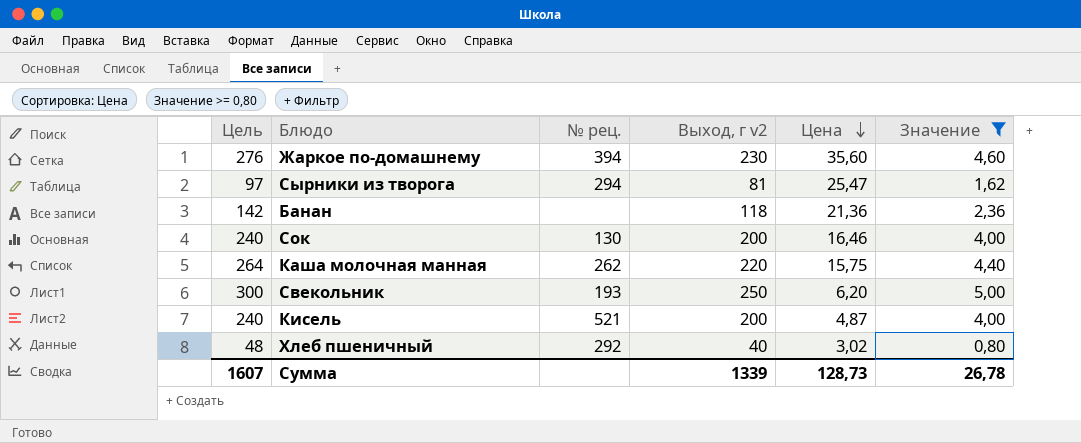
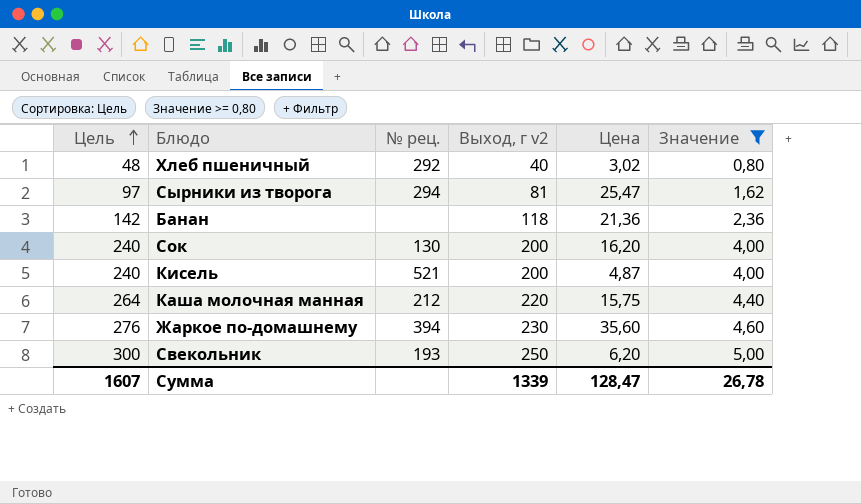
row order: Цена descending -> Цель ascending
Сок | Цена: 16,46 -> 16,20
Каша молочная манная | № рец.: 262 -> 212
Сумма | Цена: 128,73 -> 128,47

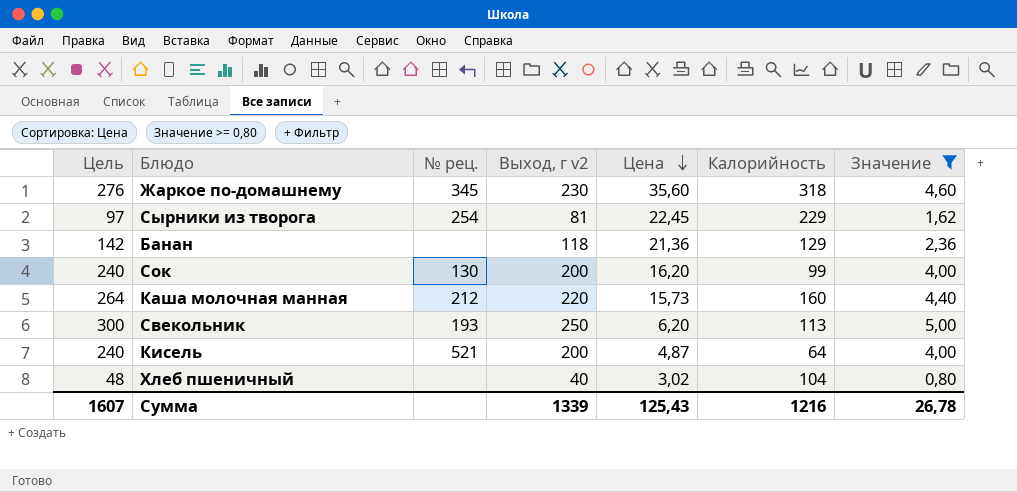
row order: Цель ascending -> Цена descending
column Калорийность | position: none -> 6
Жаркое по-домашнему | № рец.: 394 -> 345
Сырники из творога | № рец.: 294 -> 254
Сырники из творога | Цена: 25,47 -> 22,45
Каша молочная манная | Цена: 15,75 -> 15,73
Хлеб пшеничный | № рец.: 292 -> none
Сумма | Цена: 128,47 -> 125,43

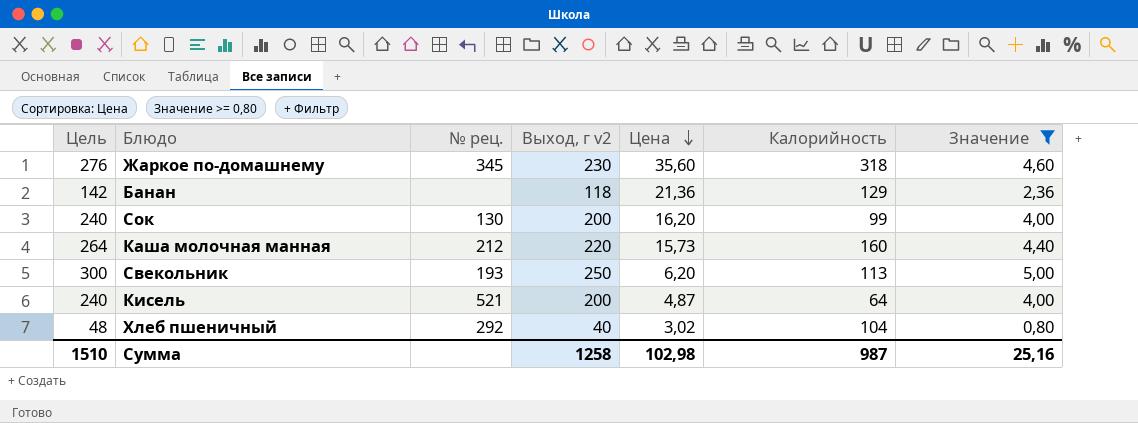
row Сырники из творога: 97 | 254 | 81 | 22,45 | 229 | 1,62 -> none
Хлеб пшеничный | № рец.: none -> 292
Сумма | Цель: 1607 -> 1510
Сумма | Выход, г v2: 1339 -> 1258
Сумма | Цена: 125,43 -> 102,98
Сумма | Калорийность: 1216 -> 987
Сумма | Значение: 26,78 -> 25,16

